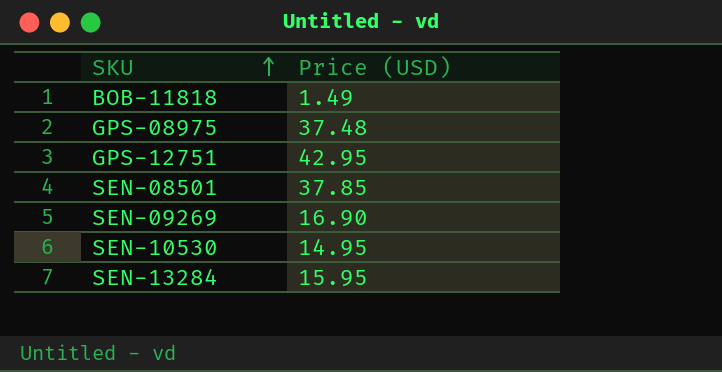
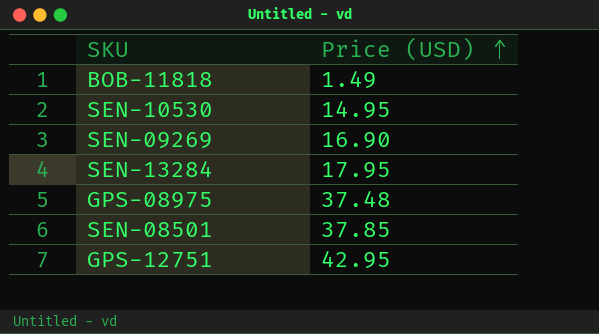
row order: SKU ascending -> Price (USD) ascending
SEN-13284 | Price (USD): 15.95 -> 17.95

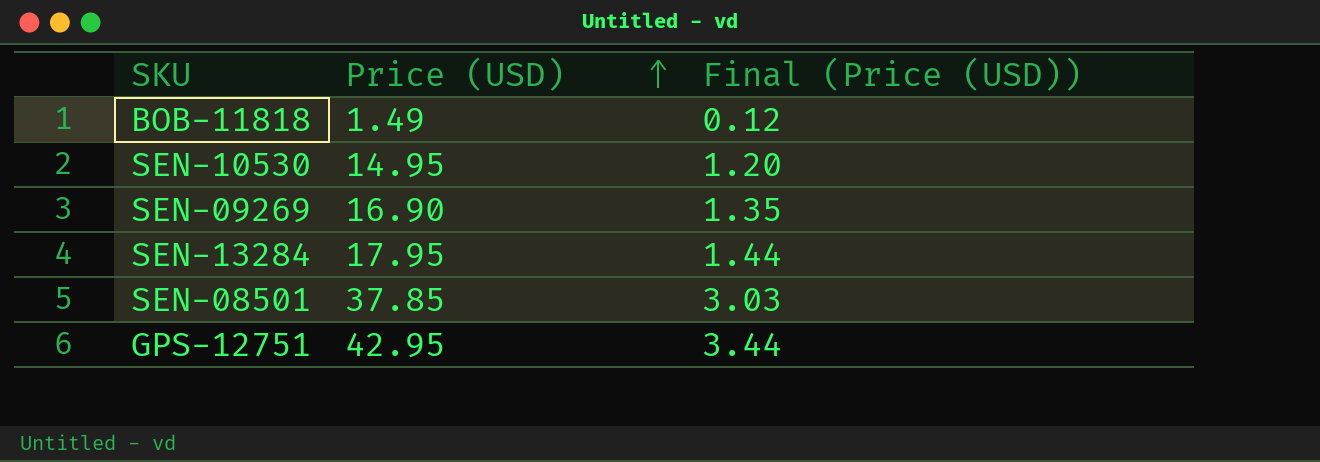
column Final (Price (USD)) | formula: none -> [Price (USD)] * 0.08
row GPS-08975: 37.48 -> none

